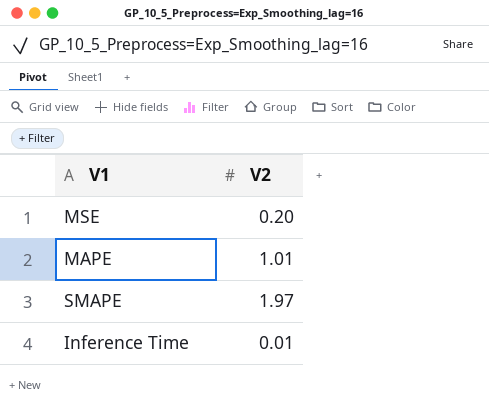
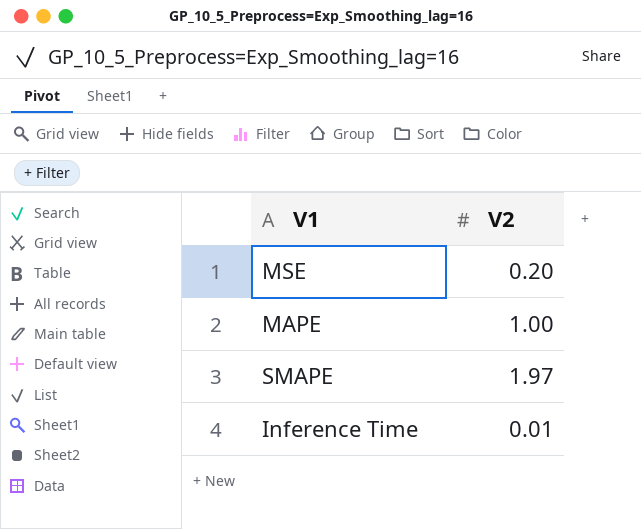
MAPE | V2: 1.01 -> 1.00

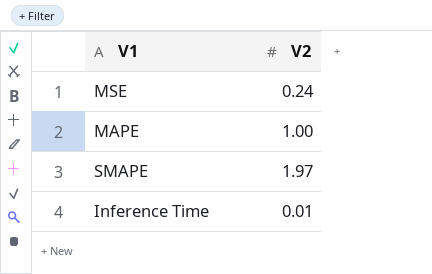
MSE | V2: 0.20 -> 0.24

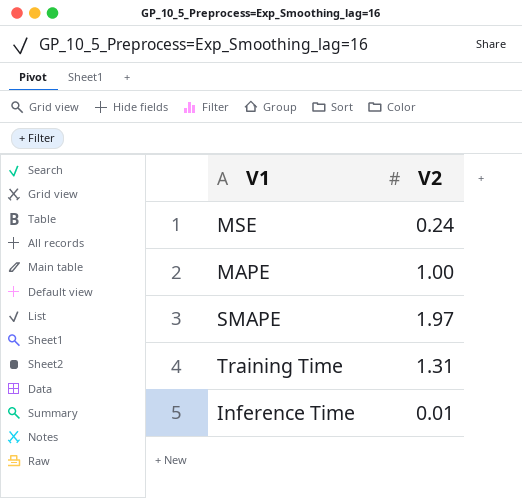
row Training Time: none -> 1.31

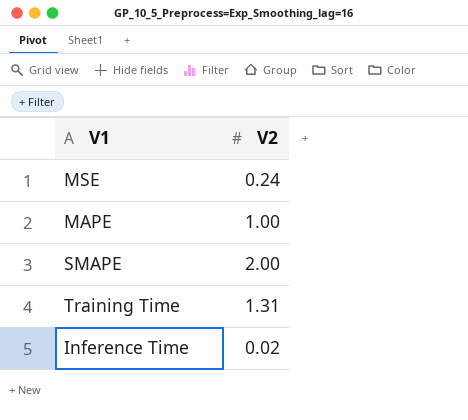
SMAPE | V2: 1.97 -> 2.00
Inference Time | V2: 0.01 -> 0.02

